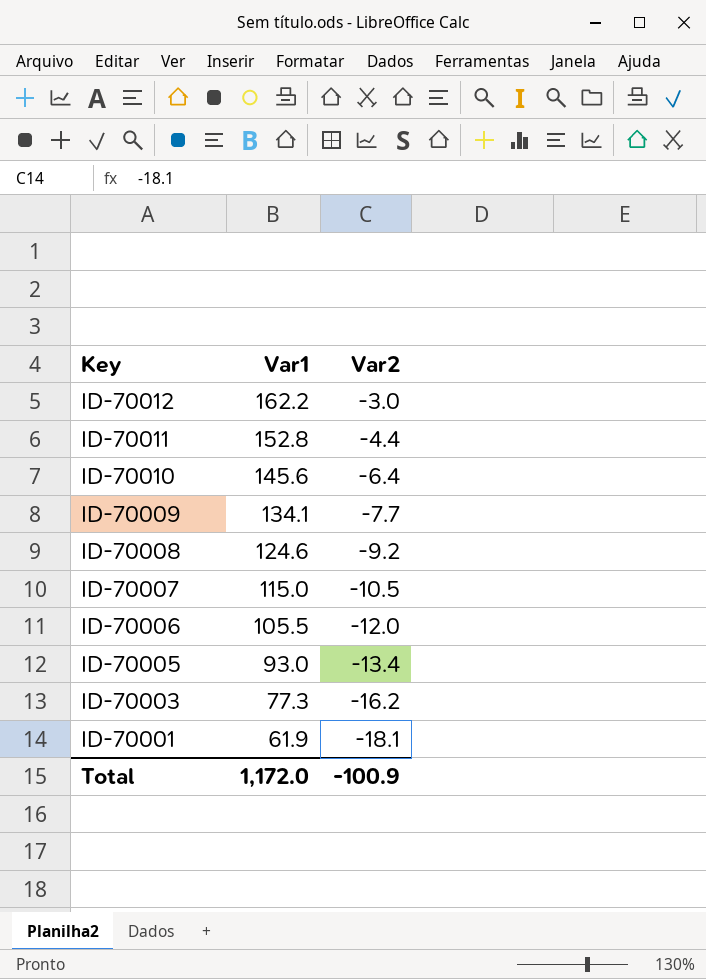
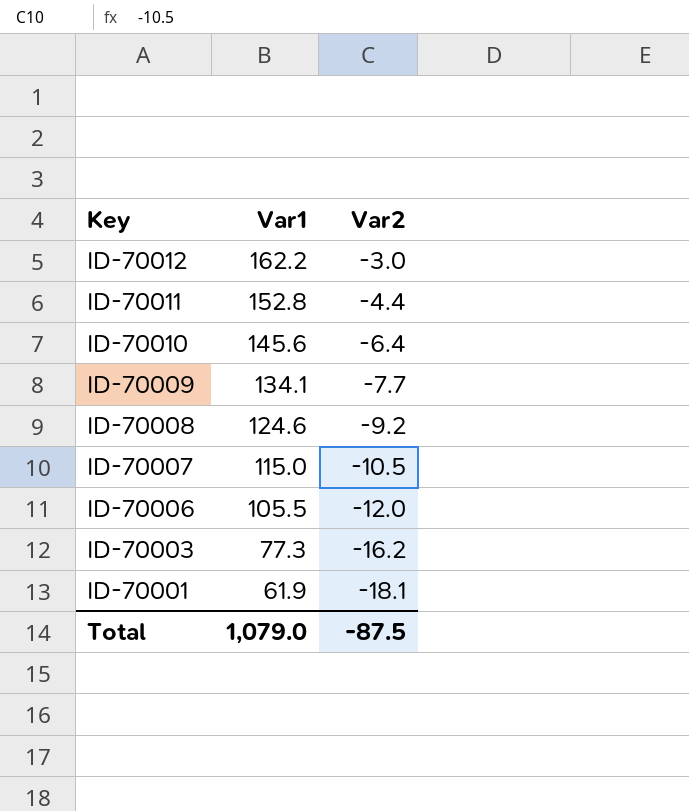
row ID-70005: 93.0 | -13.4 -> none
Total | Var1: 1,172.0 -> 1,079.0
Total | Var2: -100.9 -> -87.5

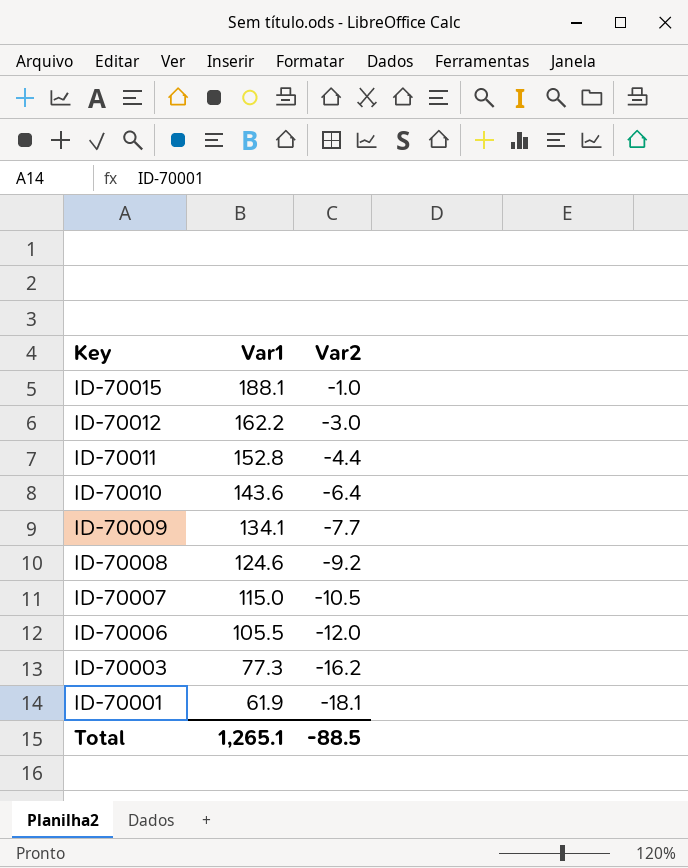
row ID-70015: none -> 188.1 | -1.0
ID-70010 | Var1: 145.6 -> 143.6
Total | Var1: 1,079.0 -> 1,265.1
Total | Var2: -87.5 -> -88.5

